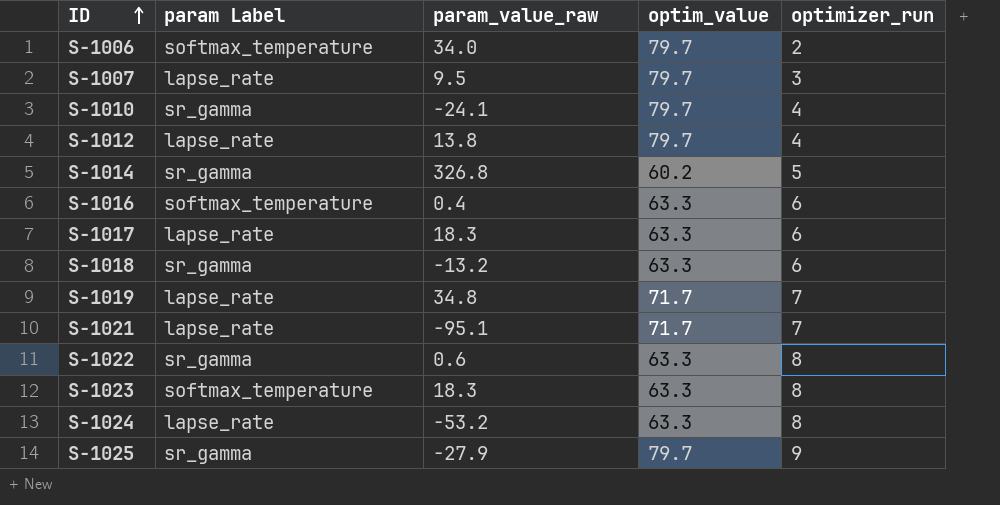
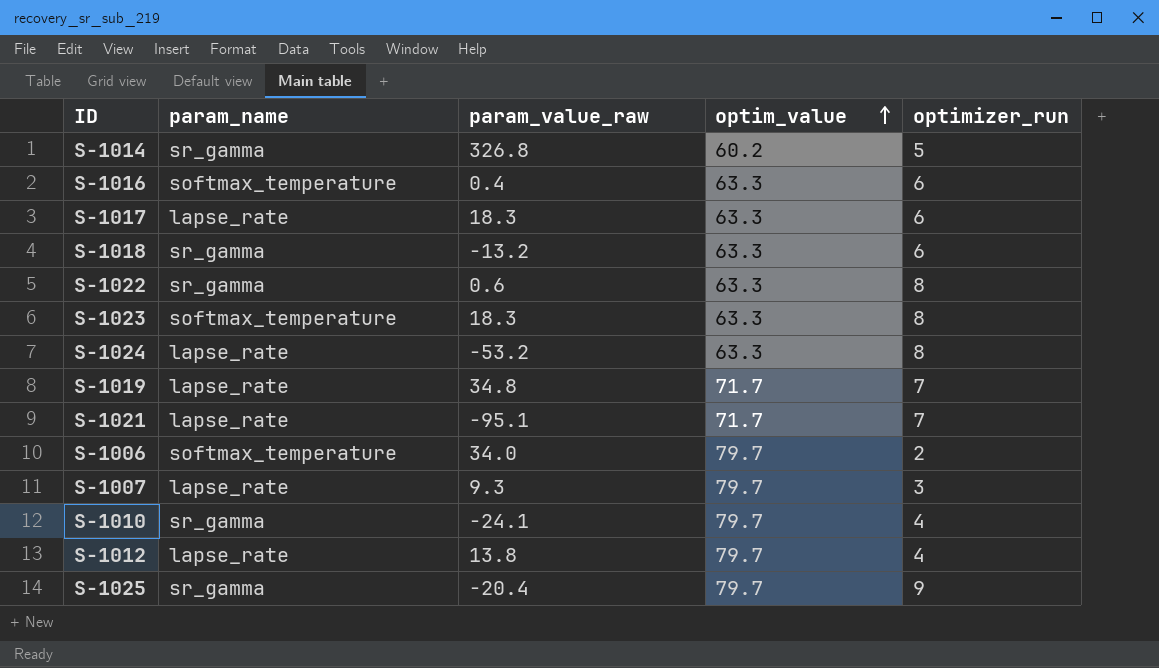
row order: ID ascending -> optim_value ascending
column name: param Label -> param_name
S-1007 | param_value_raw: 9.5 -> 9.3
S-1025 | param_value_raw: -27.9 -> -20.4

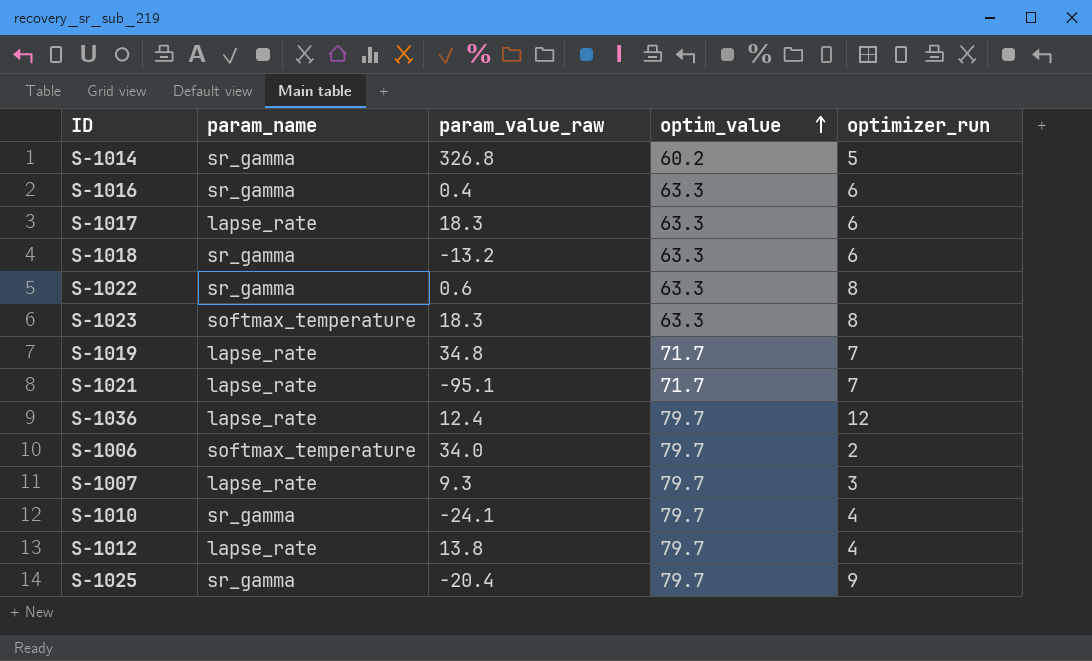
row S-1024: lapse_rate | -53.2 | 63.3 | 8 -> none
S-1016 | param_name: softmax_temperature -> sr_gamma
row S-1036: none -> lapse_rate | 12.4 | 79.7 | 12

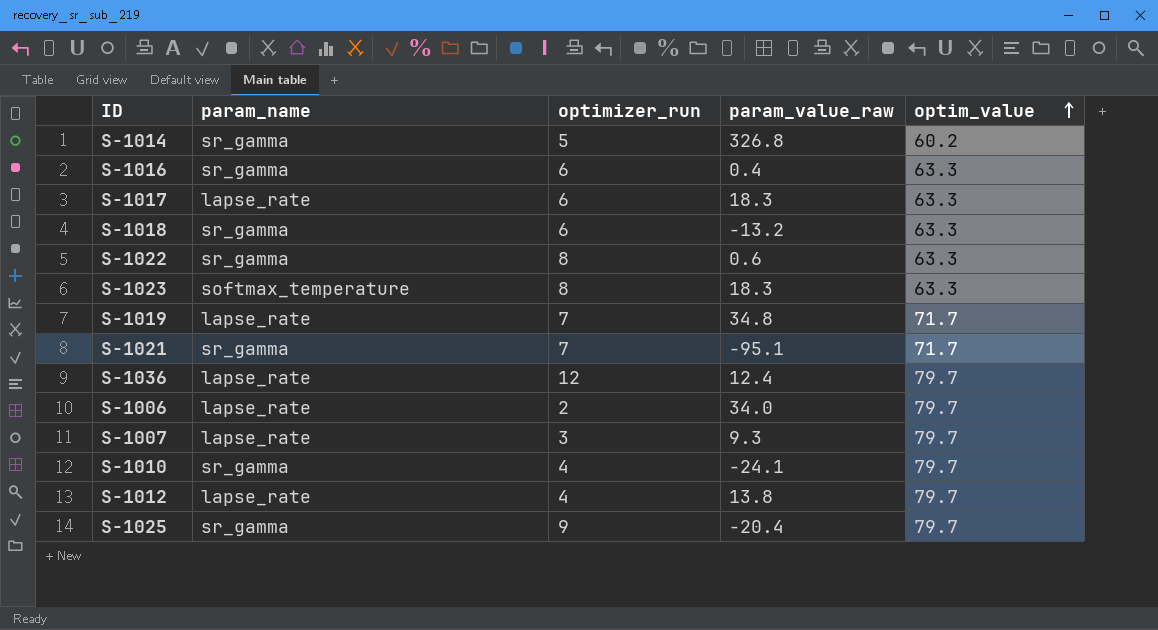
column optimizer_run | position: 5 -> 3
S-1021 | param_name: lapse_rate -> sr_gamma
S-1006 | param_name: softmax_temperature -> lapse_rate

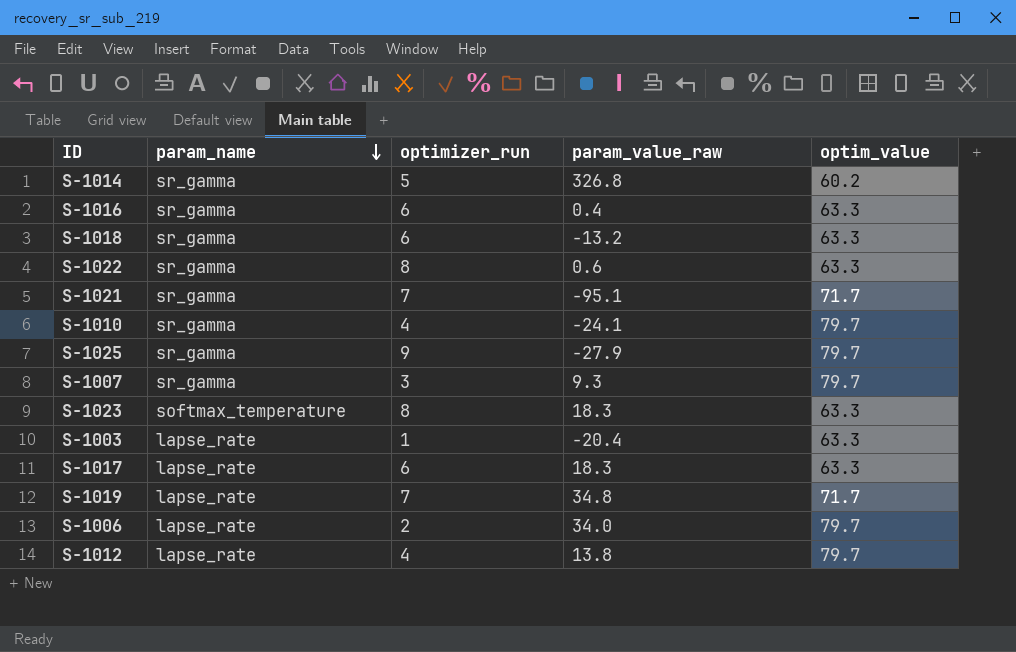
row order: optim_value ascending -> param_name descending
row S-1036: lapse_rate | 12 | 12.4 | 79.7 -> none
S-1025 | param_value_raw: -20.4 -> -27.9
S-1007 | param_name: lapse_rate -> sr_gamma
row S-1003: none -> lapse_rate | 1 | -20.4 | 63.3

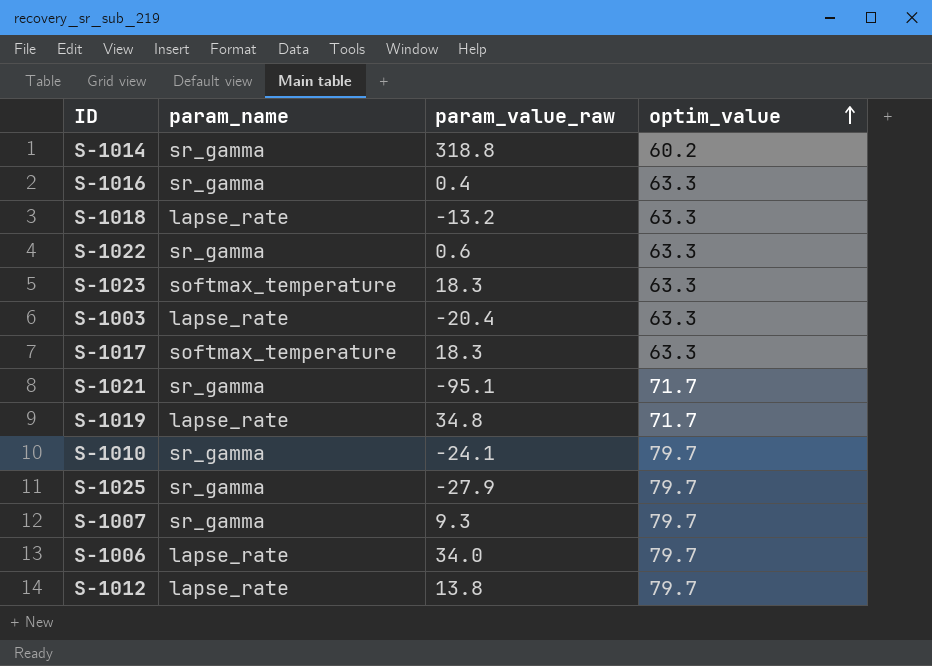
row order: param_name descending -> optim_value ascending
column optimizer_run | position: 3 -> none
S-1014 | param_value_raw: 326.8 -> 318.8
S-1018 | param_name: sr_gamma -> lapse_rate
S-1017 | param_name: lapse_rate -> softmax_temperature

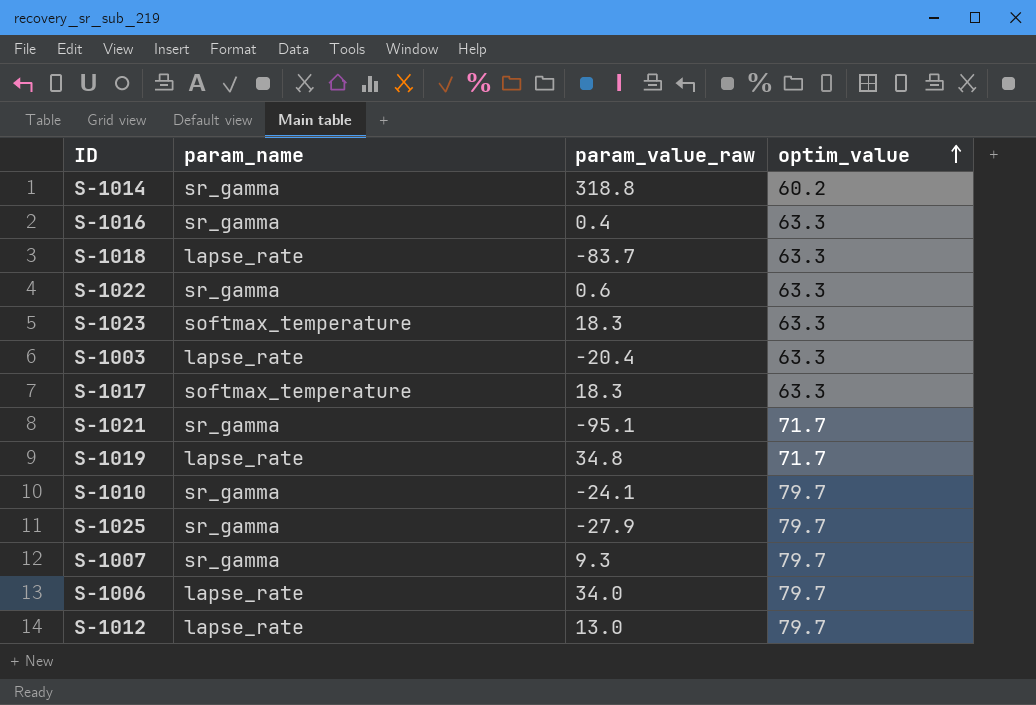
S-1018 | param_value_raw: -13.2 -> -83.7
S-1012 | param_value_raw: 13.8 -> 13.0

